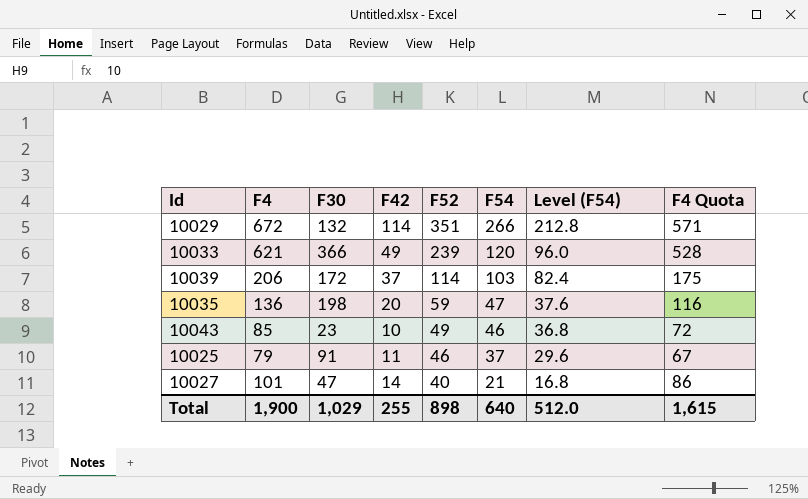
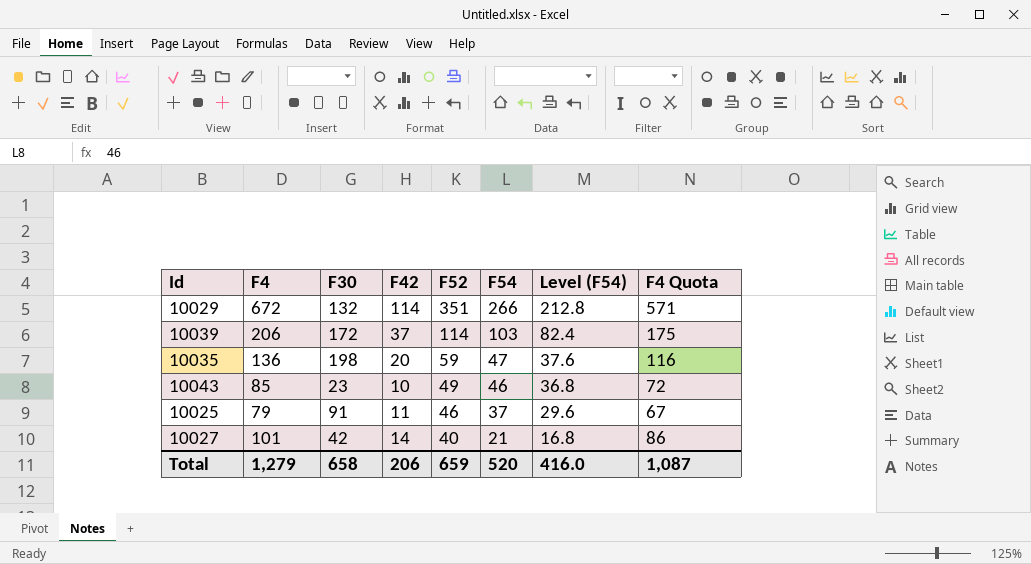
row 10033: 621 | 366 | 49 | 239 | 120 | 96.0 | 528 -> none
10027 | F30: 47 -> 42
Total | F4: 1,900 -> 1,279
Total | F30: 1,029 -> 658
Total | F42: 255 -> 206
Total | F52: 898 -> 659
Total | F54: 640 -> 520
Total | Level (F54): 512.0 -> 416.0
Total | F4 Quota: 1,615 -> 1,087

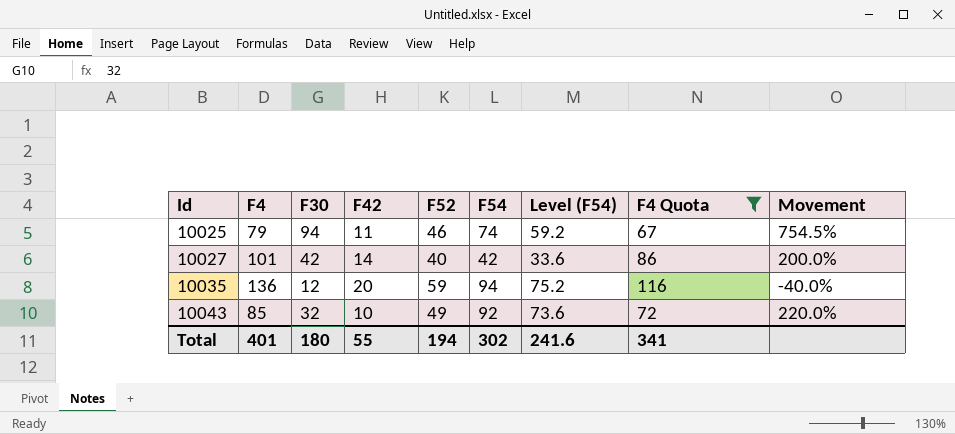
filter: none -> F4 Quota <= 116
row order: F52 descending -> Id ascending
column Movement | formula: none -> ([F30] - [F42]) / [F42]
10025 | F30: 91 -> 94
10025 | F54: 37 -> 74
10025 | Level (F54): 29.6 -> 59.2
10027 | F54: 21 -> 42
10027 | Level (F54): 16.8 -> 33.6
10035 | F30: 198 -> 12
10035 | F54: 47 -> 94
10035 | Level (F54): 37.6 -> 75.2
10043 | F30: 23 -> 32
10043 | F54: 46 -> 92
10043 | Level (F54): 36.8 -> 73.6
Total | F4: 1,279 -> 401
Total | F30: 658 -> 180
Total | F42: 206 -> 55
Total | F52: 659 -> 194
Total | F54: 520 -> 302
Total | Level (F54): 416.0 -> 241.6
Total | F4 Quota: 1,087 -> 341

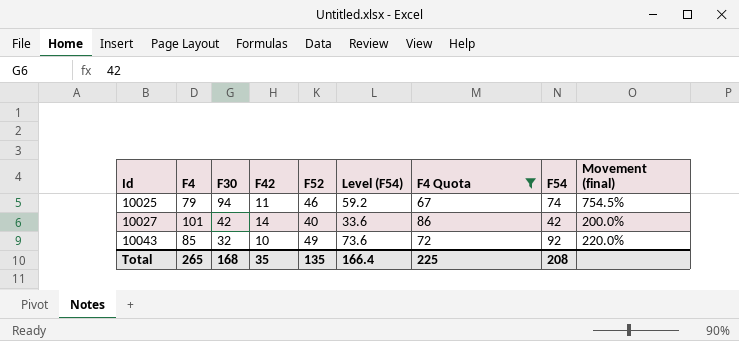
column F54 | position: 6 -> 8
column name: Movement -> Movement (final)
row 10035: 136 | 12 | 20 | 59 | 94 | 75.2 | 116 | -40.0% -> none
Total | F4: 401 -> 265
Total | F30: 180 -> 168
Total | F42: 55 -> 35
Total | F52: 194 -> 135
Total | Level (F54): 241.6 -> 166.4
Total | F4 Quota: 341 -> 225
Total | F54: 302 -> 208

